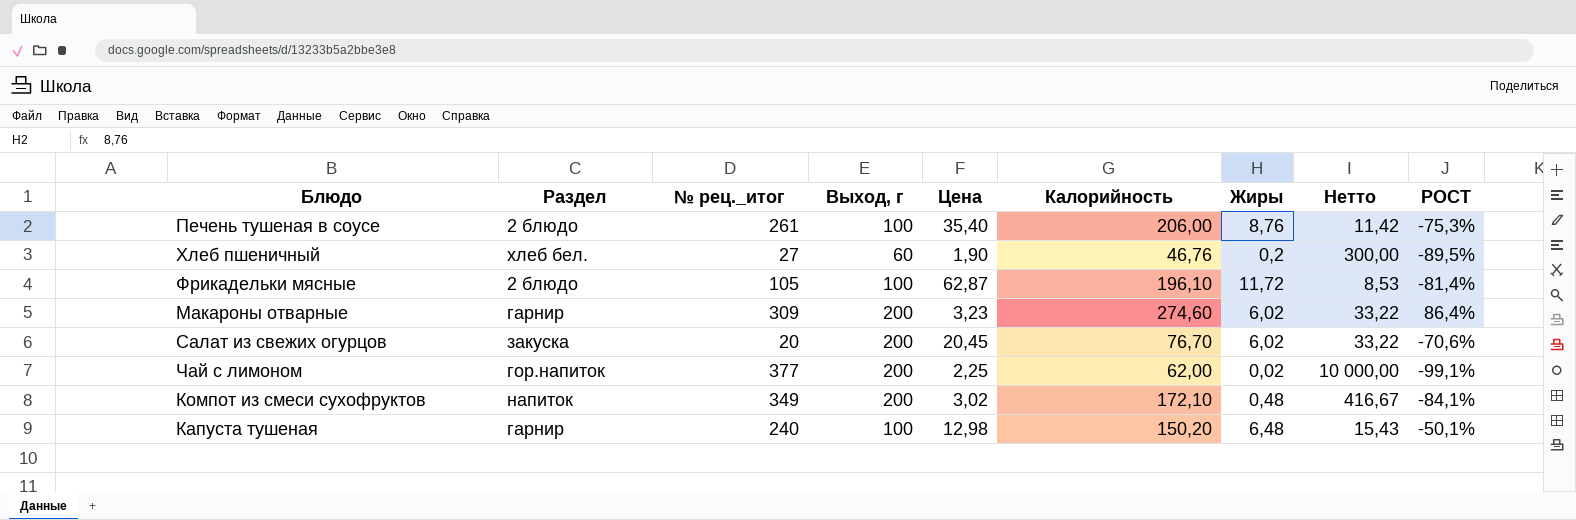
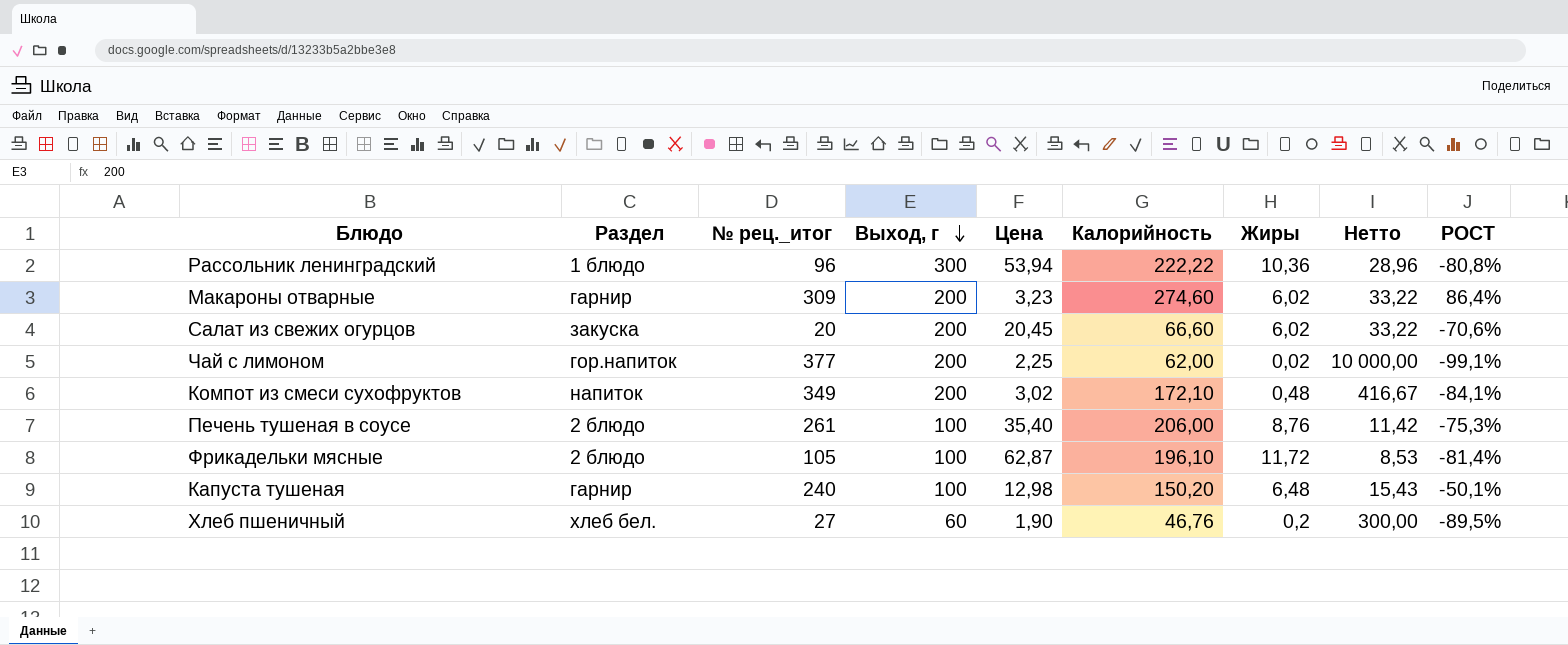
row order: none -> Выход, г descending
row Рассольник ленинградский: none -> 1 блюдо | 96 | 300 | 53,94 | 222,22 | 10,36 | 28,96 | -80,8%
Салат из свежих огурцов | Калорийность: 76,70 -> 66,60

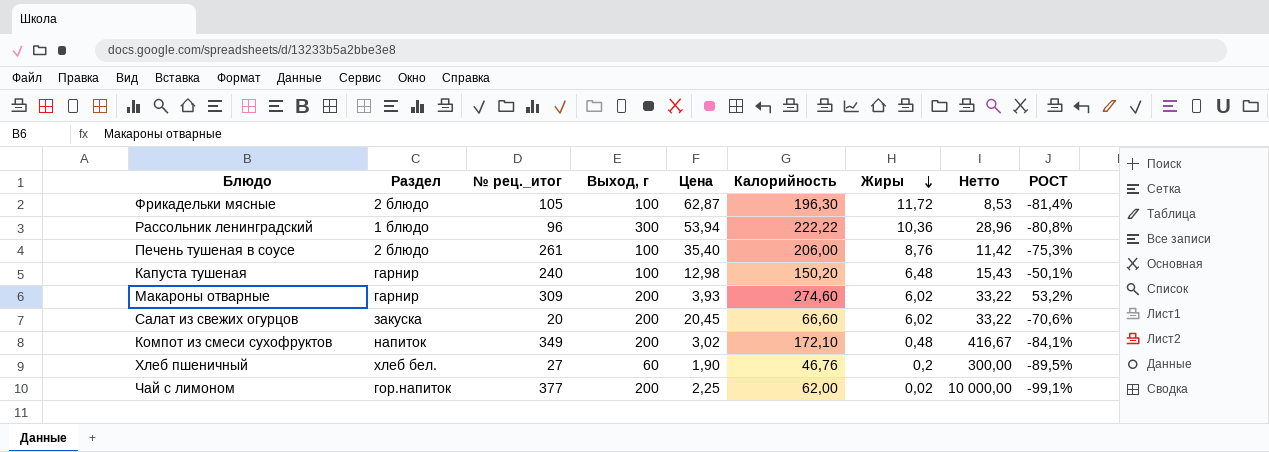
row order: Выход, г descending -> Жиры descending
Фрикадельки мясные | Калорийность: 196,10 -> 196,30
Макароны отварные | Цена: 3,23 -> 3,93
Макароны отварные | РОСТ: 86,4% -> 53,2%

